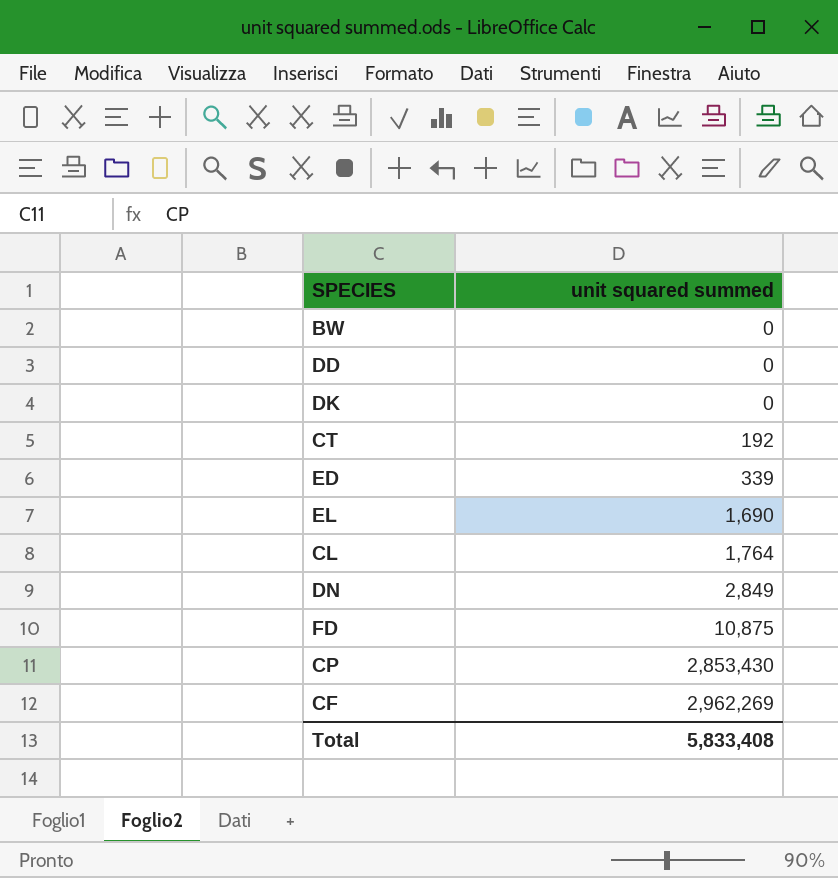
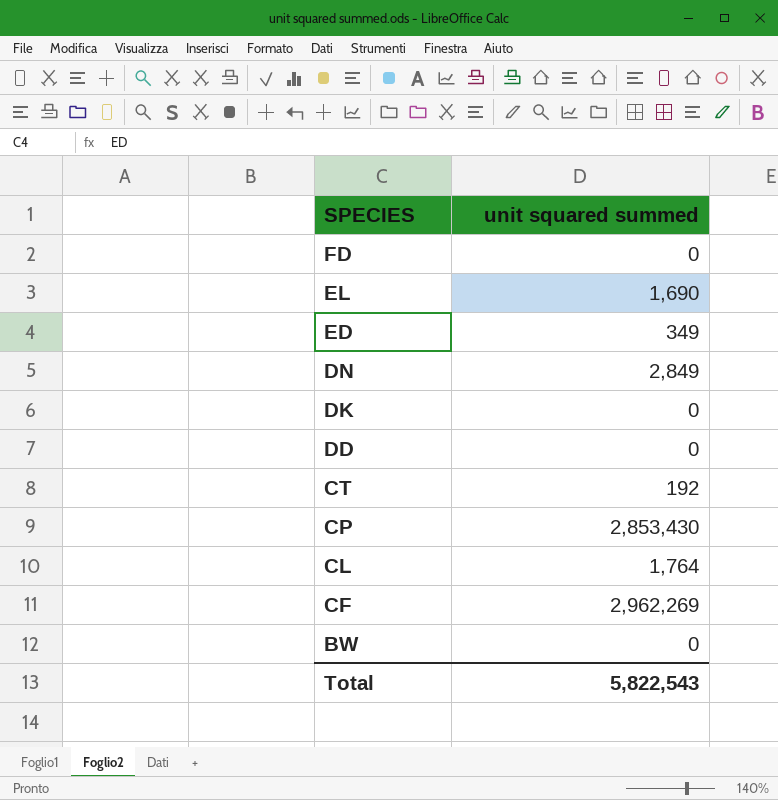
row order: unit squared summed ascending -> SPECIES descending
FD | unit squared summed: 10,875 -> 0
ED | unit squared summed: 339 -> 349
Total | unit squared summed: 5,833,408 -> 5,822,543

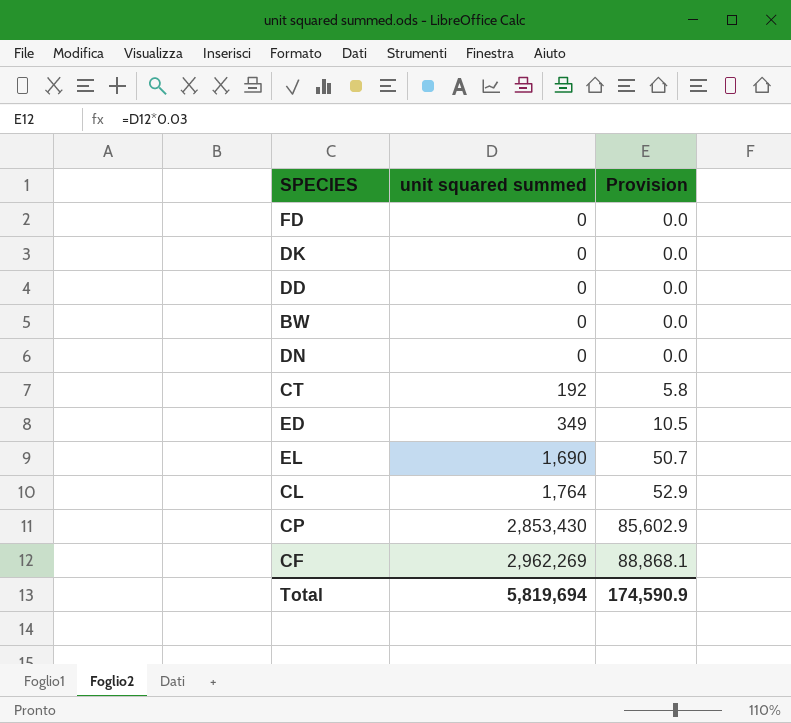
row order: SPECIES descending -> unit squared summed ascending
column Provision | formula: none -> [unit squared summed] * 0.03
DN | unit squared summed: 2,849 -> 0
Total | unit squared summed: 5,822,543 -> 5,819,694

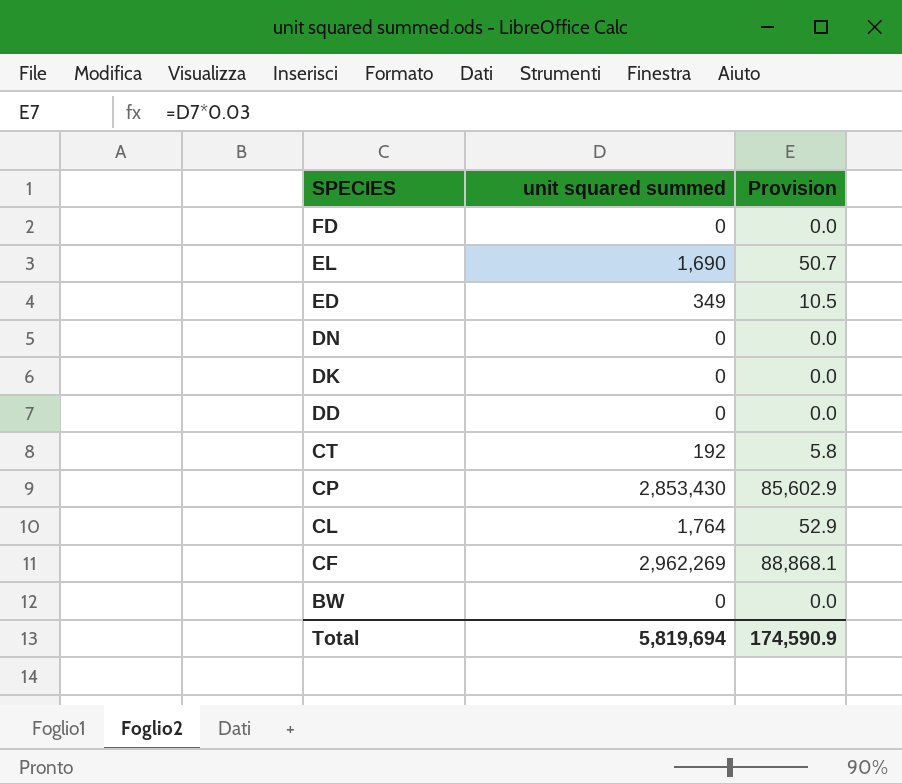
row order: unit squared summed ascending -> SPECIES descending

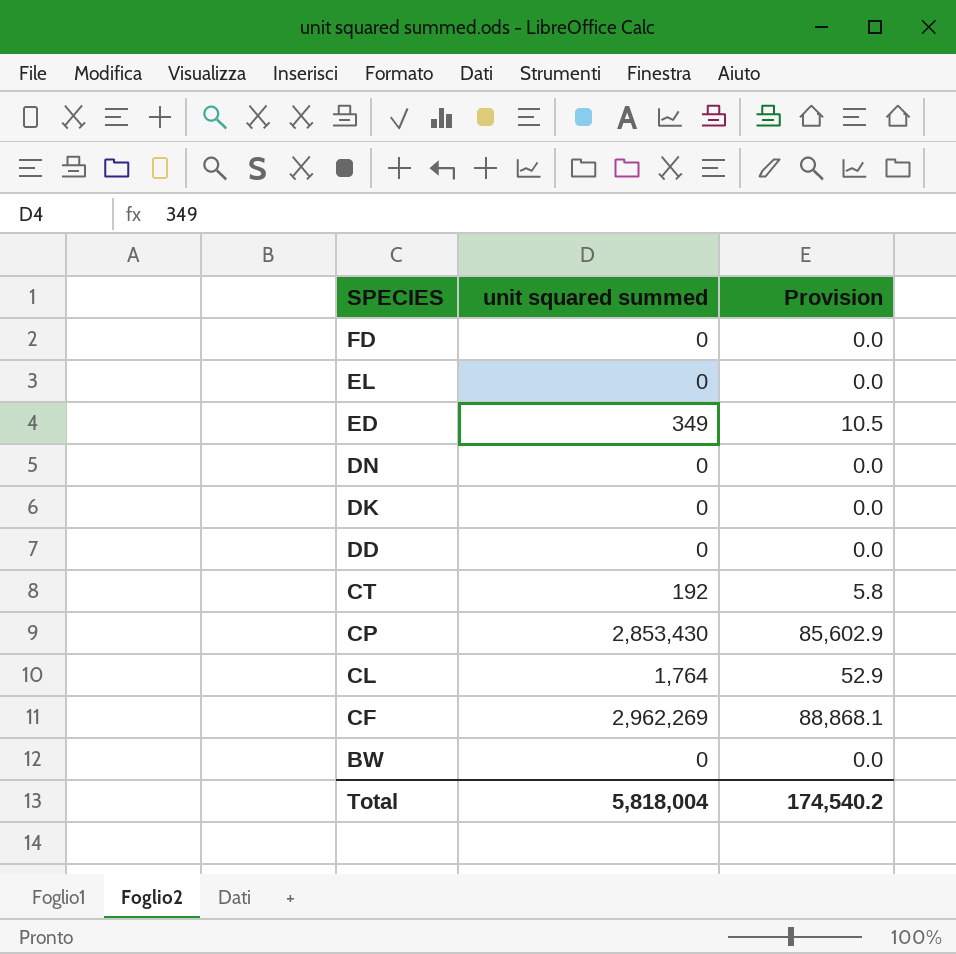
EL | unit squared summed: 1,690 -> 0
EL | Provision: 50.7 -> 0.0
Total | unit squared summed: 5,819,694 -> 5,818,004
Total | Provision: 174,590.9 -> 174,540.2

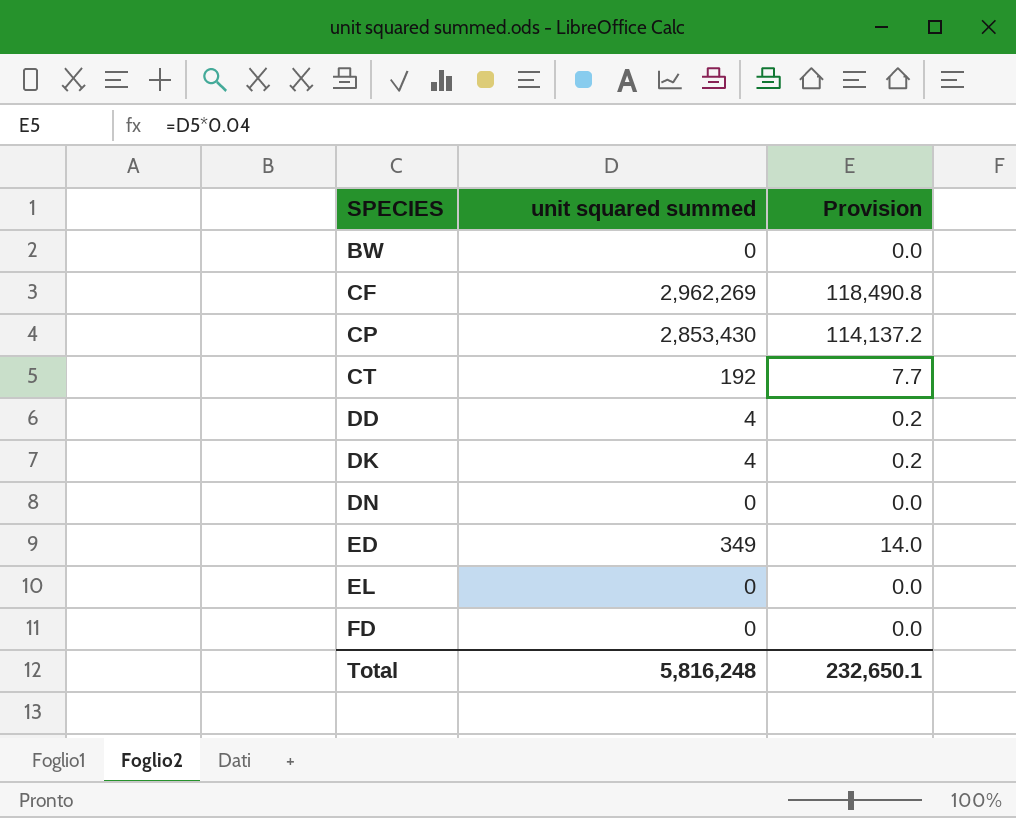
row order: SPECIES descending -> SPECIES ascending
column Provision | formula: [unit squared summed] * 0.03 -> [unit squared summed] * 0.04
row CL: 1,764 | 52.9 -> none
DD | unit squared summed: 0 -> 4
DK | unit squared summed: 0 -> 4
Total | unit squared summed: 5,818,004 -> 5,816,248
Total | Provision: 174,540.2 -> 232,650.1

